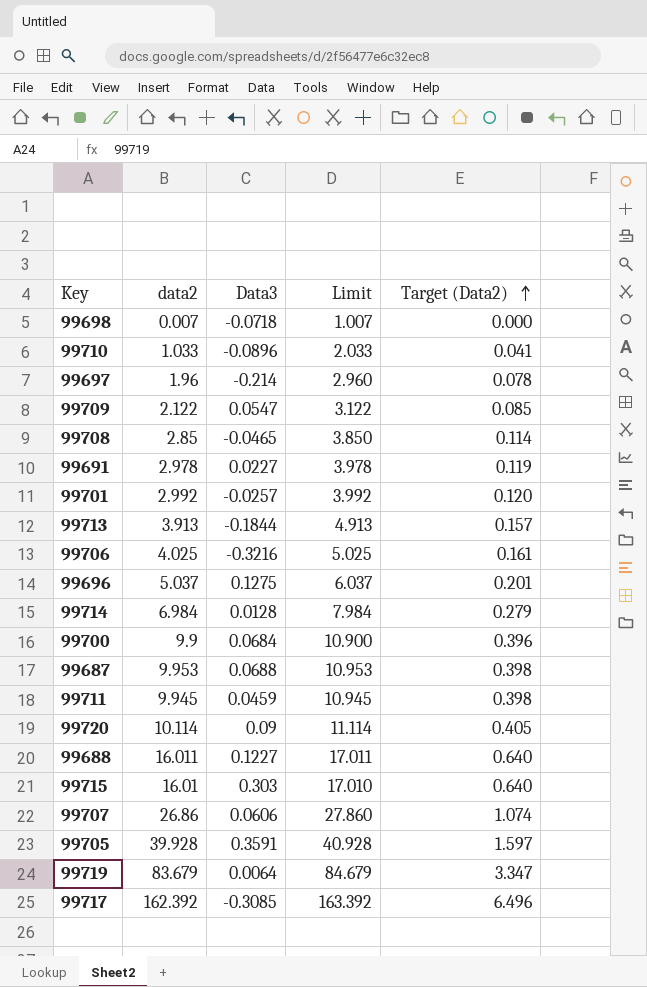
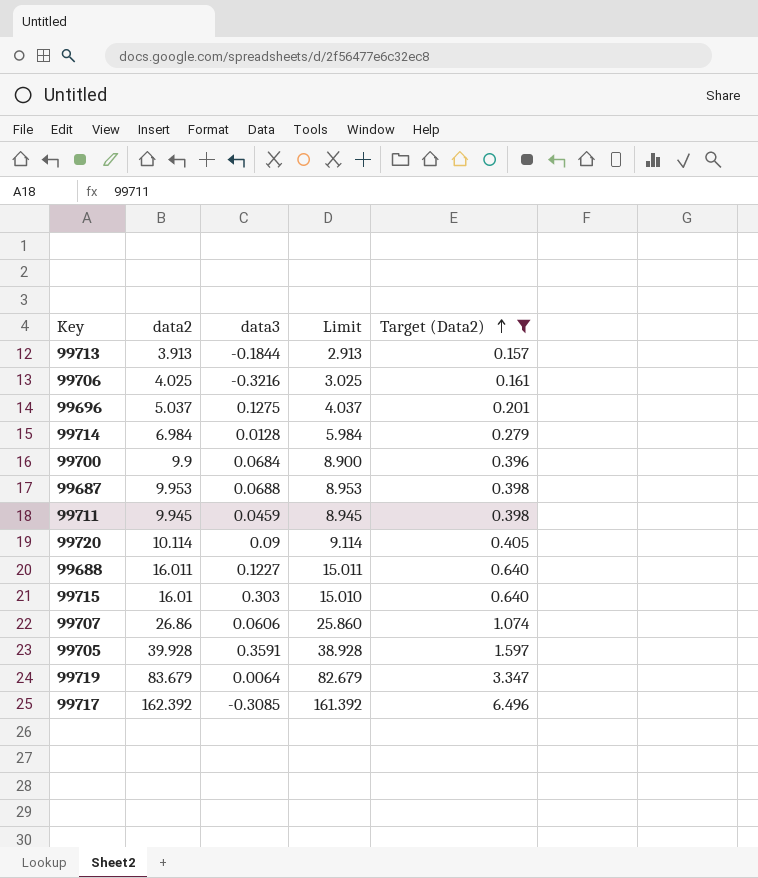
filter: none -> Target (Data2) >= 0.157
column name: Data3 -> data3
column Limit | formula: [data2] + 1 -> [data2] - 1

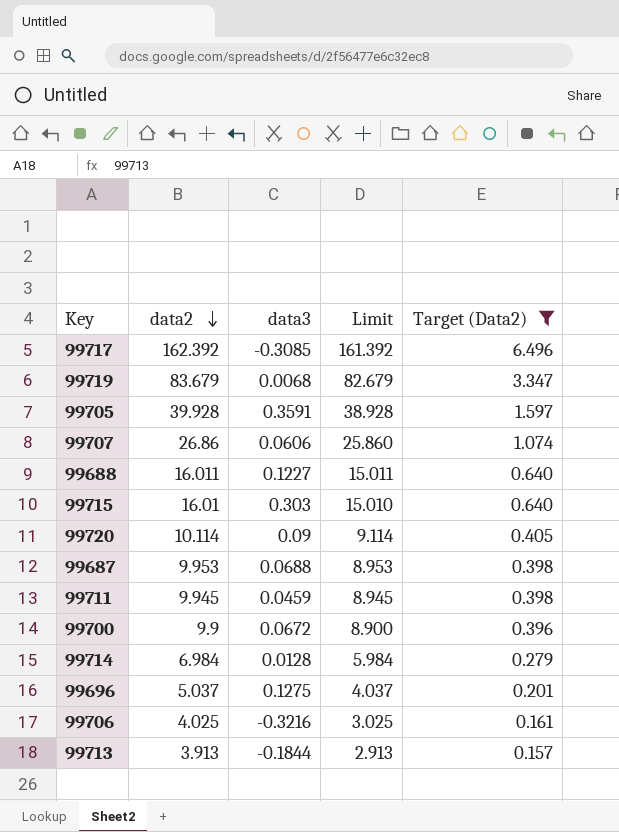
row order: Target (Data2) ascending -> data2 descending
99719 | data3: 0.0064 -> 0.0068
99700 | data3: 0.0684 -> 0.0672

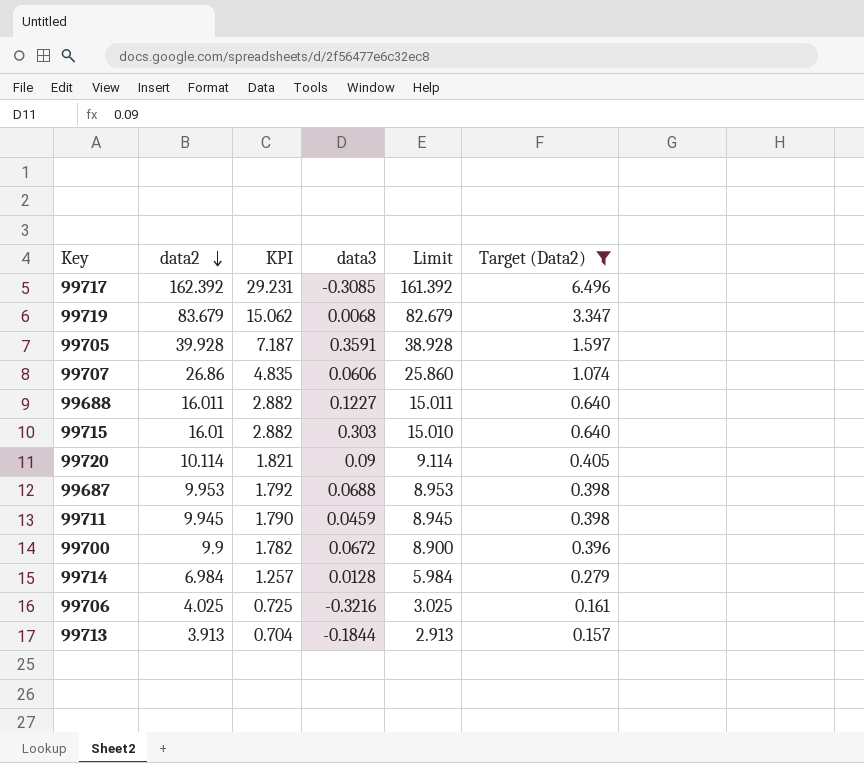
column KPI | formula: none -> [data2] * 0.18
row 99696: 5.037 | 0.1275 | 4.037 | 0.201 -> none

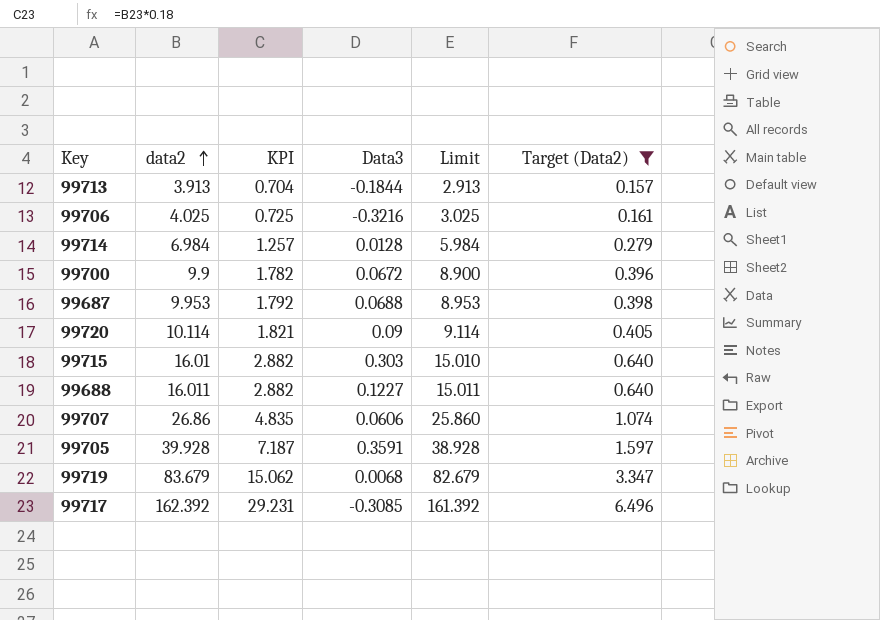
row order: data2 descending -> data2 ascending
column name: data3 -> Data3
row 99711: 9.945 | 1.790 | 0.0459 | 8.945 | 0.398 -> none

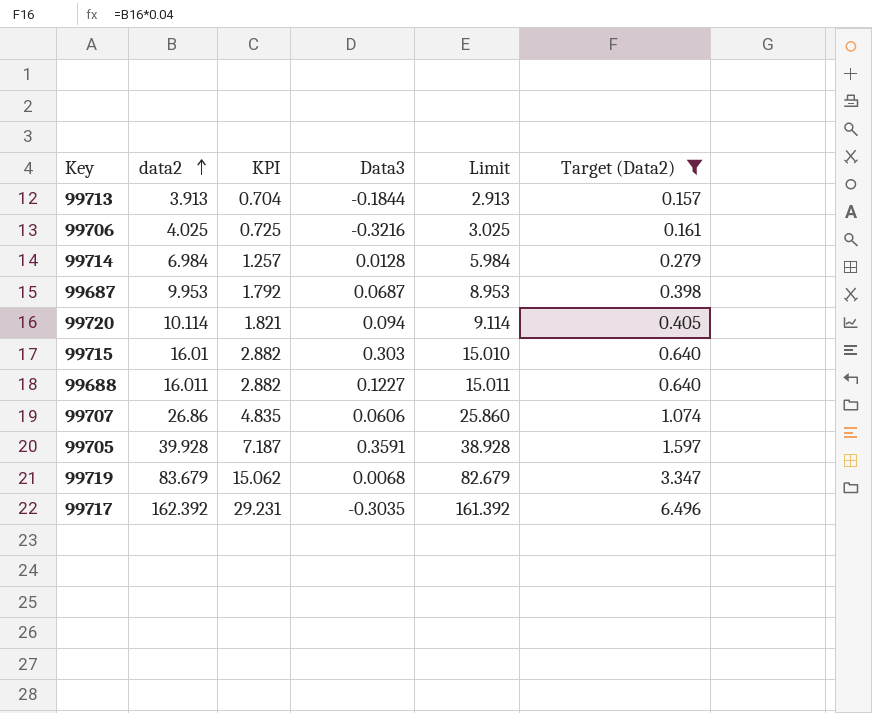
row 99700: 9.9 | 1.782 | 0.0672 | 8.900 | 0.396 -> none
99687 | Data3: 0.0688 -> 0.0687
99720 | Data3: 0.09 -> 0.094
99717 | Data3: -0.3085 -> -0.3035

